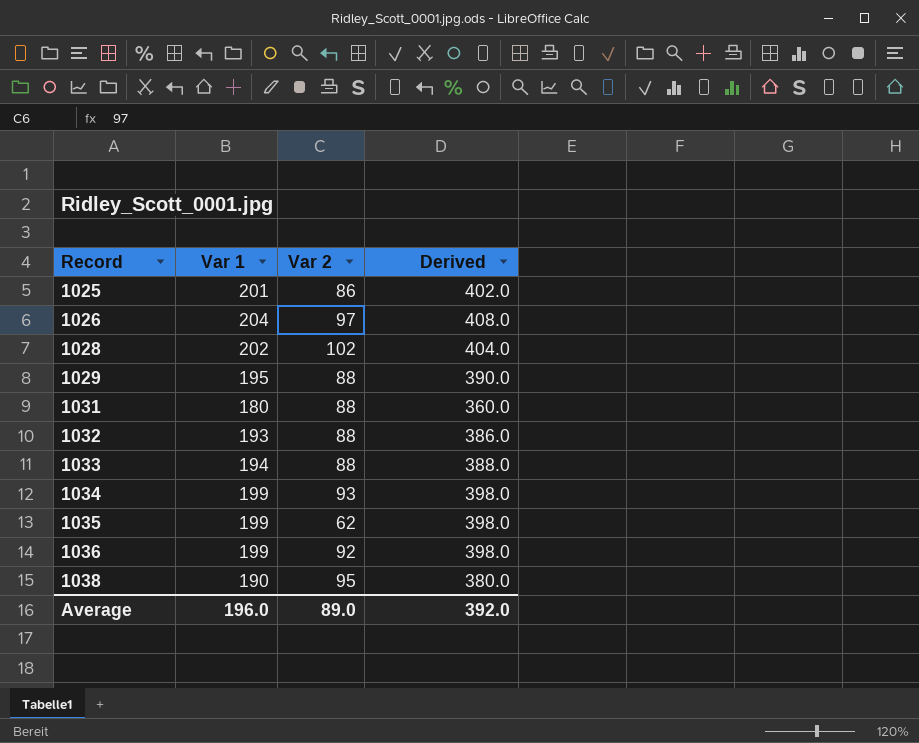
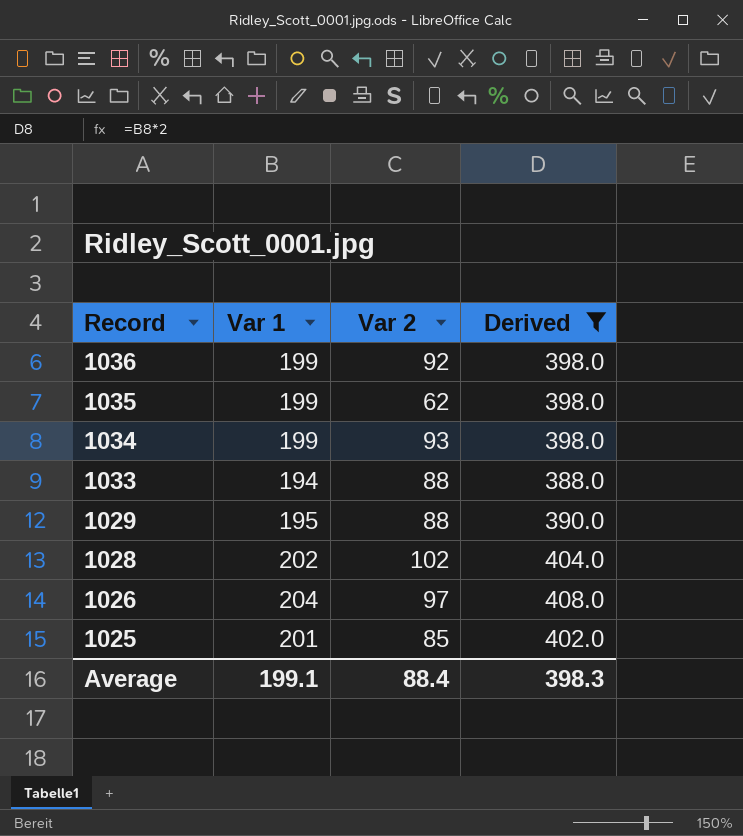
filter: none -> Derived >= 388.0
row order: Record ascending -> Record descending
1025 | Var 2: 86 -> 85
Average | Var 1: 196.0 -> 199.1
Average | Var 2: 89.0 -> 88.4
Average | Derived: 392.0 -> 398.3

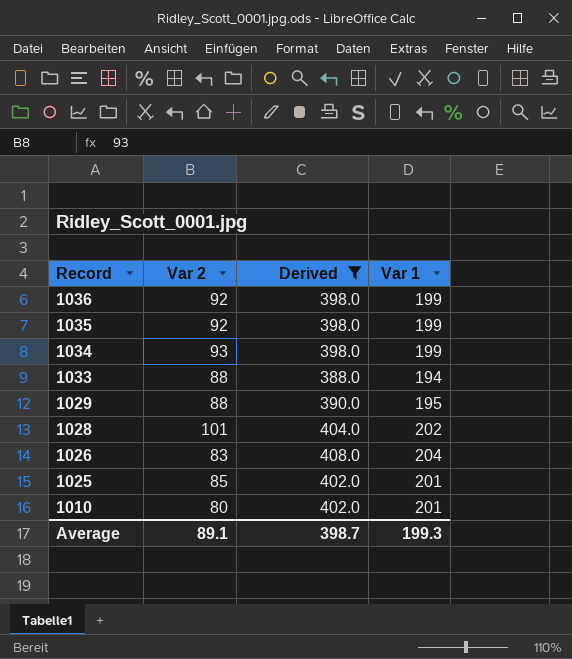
column Var 1 | position: 2 -> 4
1035 | Var 2: 62 -> 92
1028 | Var 2: 102 -> 101
1026 | Var 2: 97 -> 83
row 1010: none -> 80 | 402.0 | 201
Average | Var 2: 88.4 -> 89.1
Average | Derived: 398.3 -> 398.7
Average | Var 1: 199.1 -> 199.3

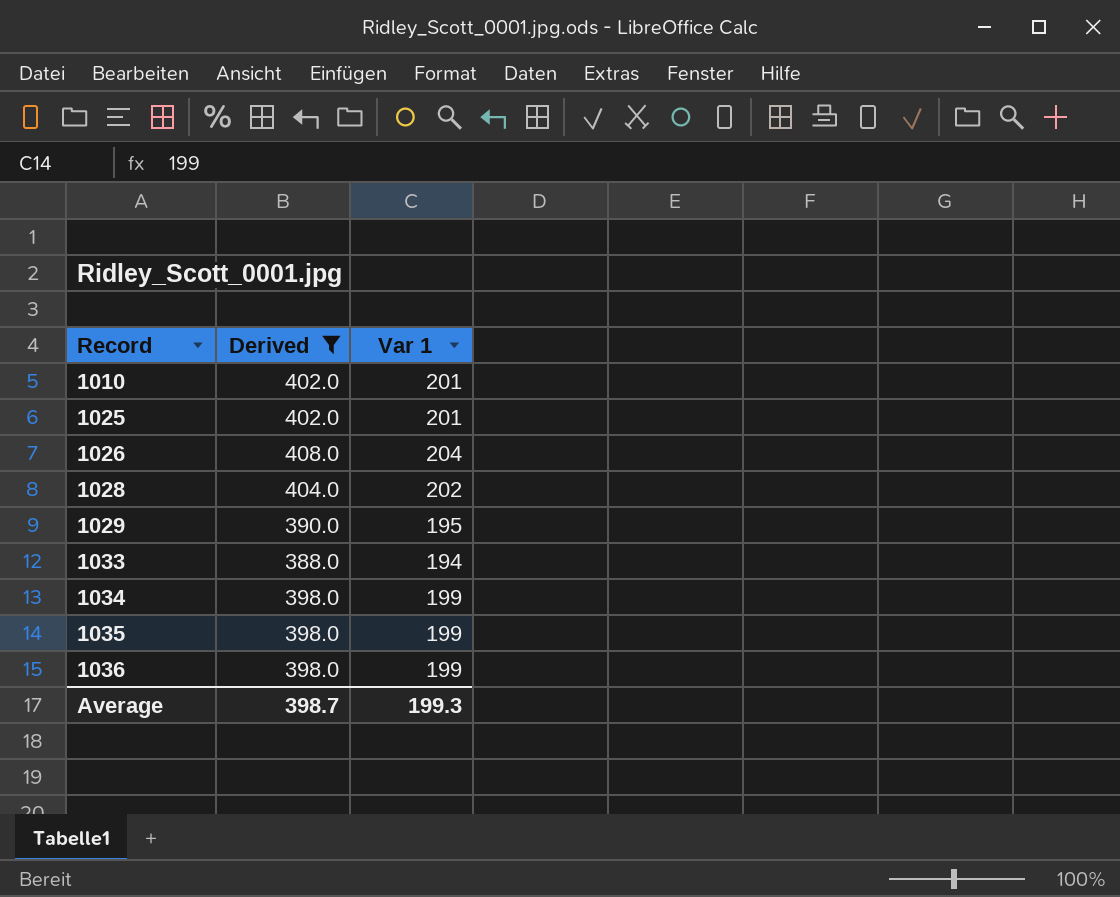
row order: Record descending -> Record ascending
column Var 2 | position: 2 -> none

